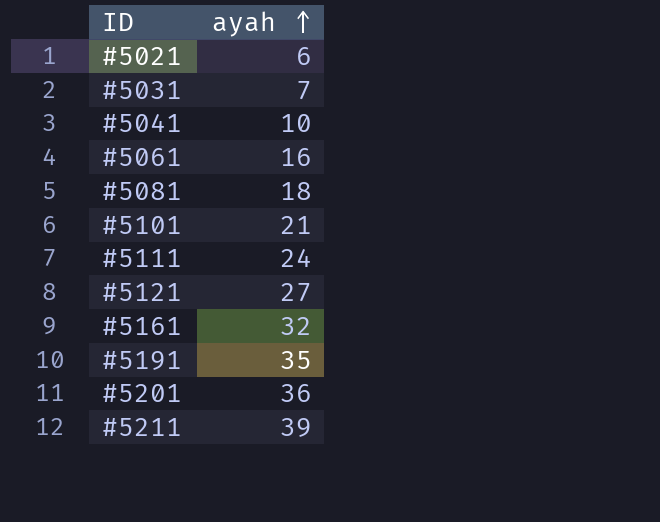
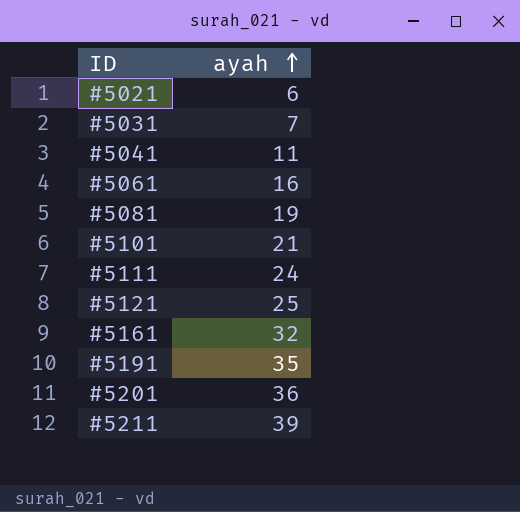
#5041 | ayah: 10 -> 11
#5081 | ayah: 18 -> 19
#5121 | ayah: 27 -> 25

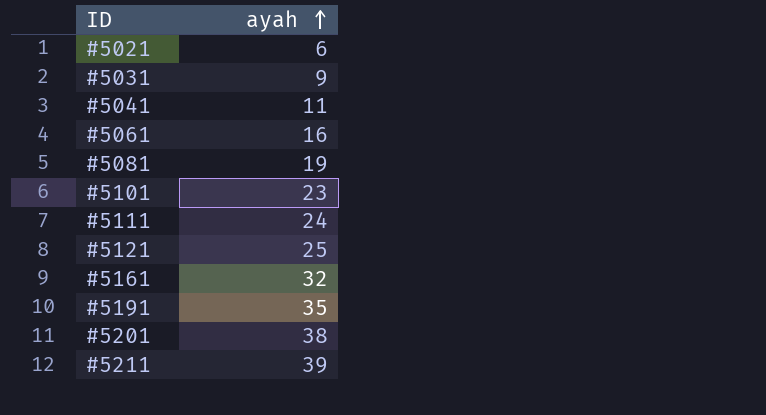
#5031 | ayah: 7 -> 9
#5101 | ayah: 21 -> 23
#5201 | ayah: 36 -> 38

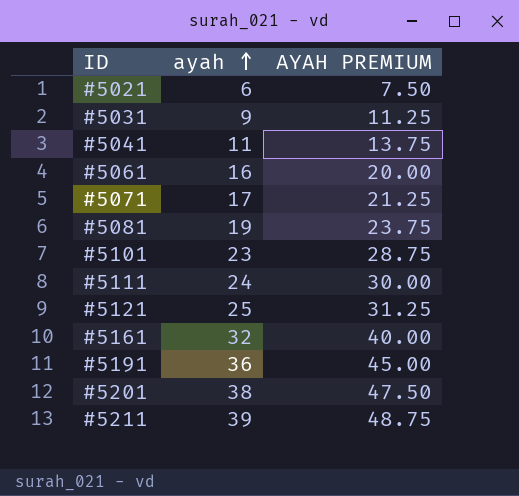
column AYAH PREMIUM | formula: none -> [ayah] * 1.25
row #5071: none -> 17 | 21.25
#5191 | ayah: 35 -> 36

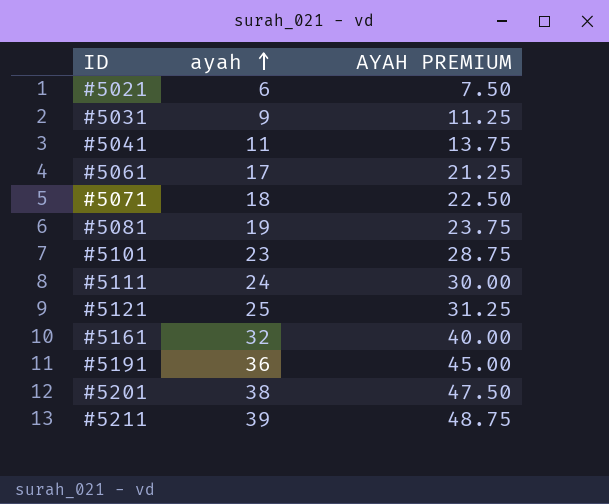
#5061 | ayah: 16 -> 17
#5061 | AYAH PREMIUM: 20.00 -> 21.25
#5071 | ayah: 17 -> 18
#5071 | AYAH PREMIUM: 21.25 -> 22.50

